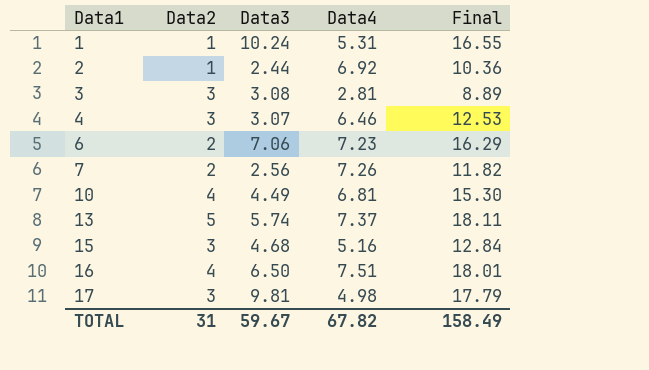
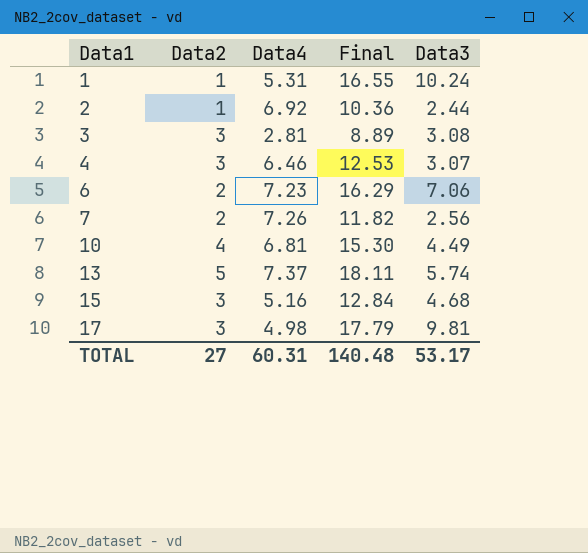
column Data3 | position: 3 -> 5
row 16: 4 | 6.50 | 7.51 | 18.01 -> none
TOTAL | Data2: 31 -> 27
TOTAL | Data4: 67.82 -> 60.31
TOTAL | Final: 158.49 -> 140.48
TOTAL | Data3: 59.67 -> 53.17

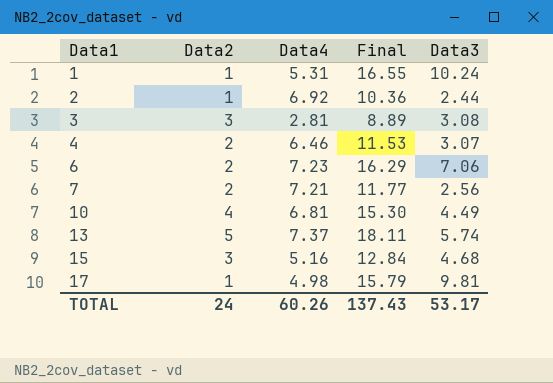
4 | Data2: 3 -> 2
4 | Final: 12.53 -> 11.53
7 | Data4: 7.26 -> 7.21
7 | Final: 11.82 -> 11.77
17 | Data2: 3 -> 1
17 | Final: 17.79 -> 15.79
TOTAL | Data2: 27 -> 24
TOTAL | Data4: 60.31 -> 60.26
TOTAL | Final: 140.48 -> 137.43

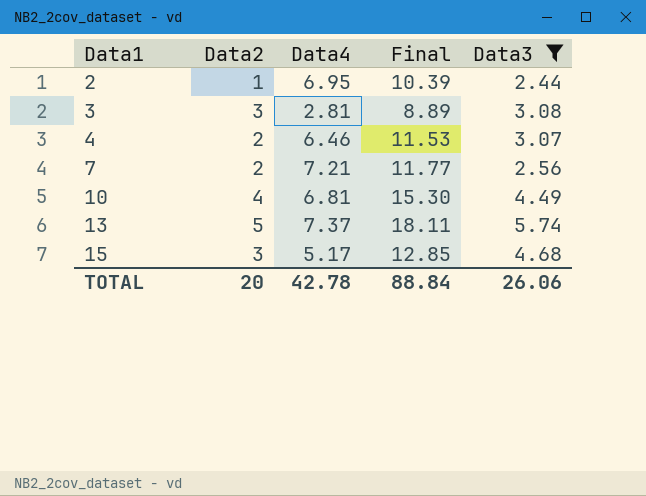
filter: none -> Data3 <= 5.74
2 | Data4: 6.92 -> 6.95
2 | Final: 10.36 -> 10.39
15 | Data4: 5.16 -> 5.17
15 | Final: 12.84 -> 12.85
TOTAL | Data2: 24 -> 20
TOTAL | Data4: 60.26 -> 42.78
TOTAL | Final: 137.43 -> 88.84
TOTAL | Data3: 53.17 -> 26.06

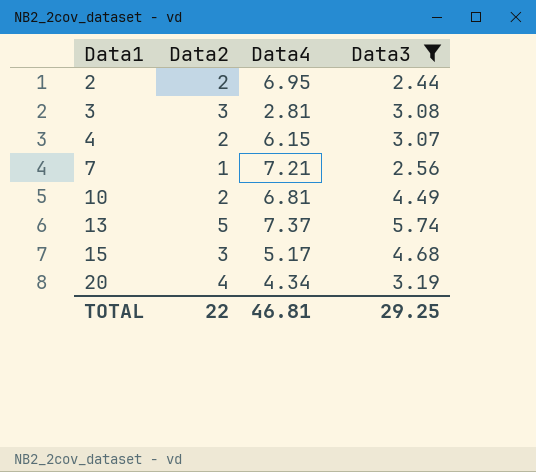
column Final | formula: [Data2] + [Data4] + [Data3] -> none
2 | Data2: 1 -> 2
4 | Data4: 6.46 -> 6.15
7 | Data2: 2 -> 1
10 | Data2: 4 -> 2
row 20: none -> 4 | 4.34 | 3.19
TOTAL | Data2: 20 -> 22
TOTAL | Data4: 42.78 -> 46.81
TOTAL | Data3: 26.06 -> 29.25

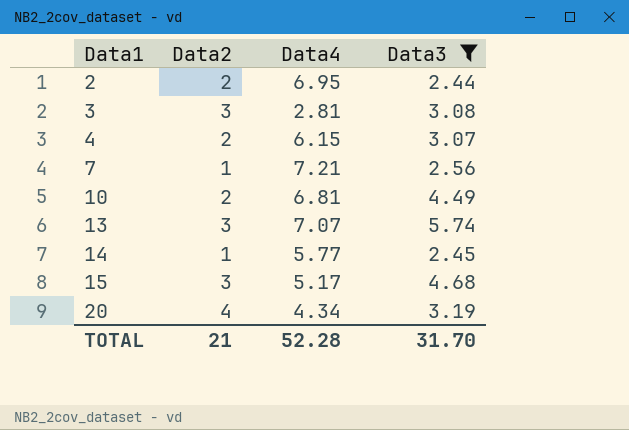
13 | Data2: 5 -> 3
13 | Data4: 7.37 -> 7.07
row 14: none -> 1 | 5.77 | 2.45
TOTAL | Data2: 22 -> 21
TOTAL | Data4: 46.81 -> 52.28
TOTAL | Data3: 29.25 -> 31.70

